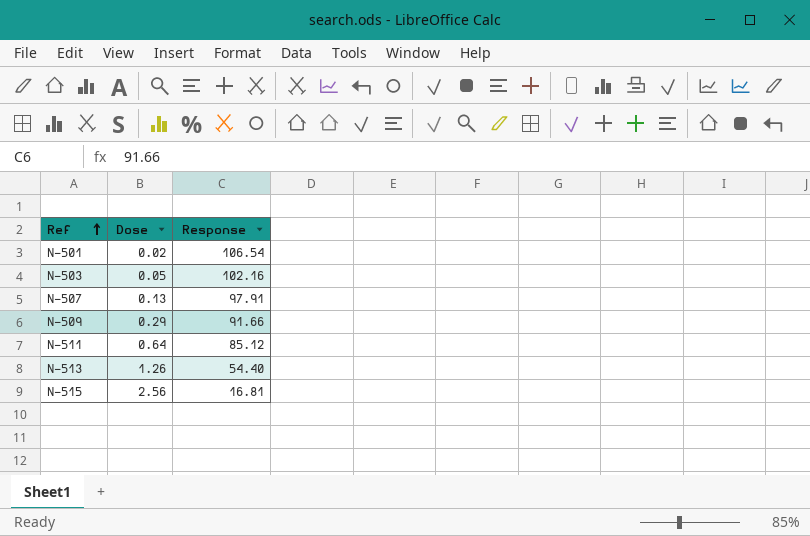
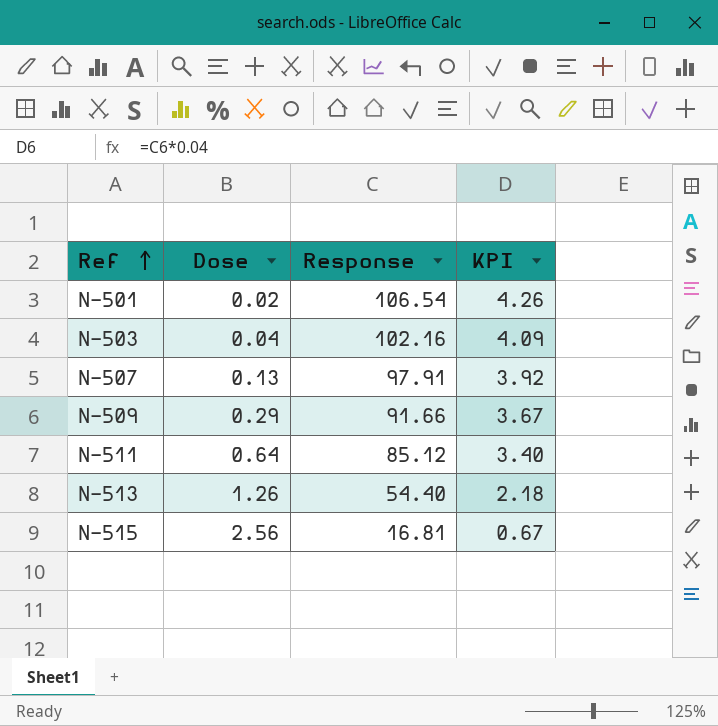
column KPI | formula: none -> [Response] * 0.04
N-503 | Dose: 0.05 -> 0.04

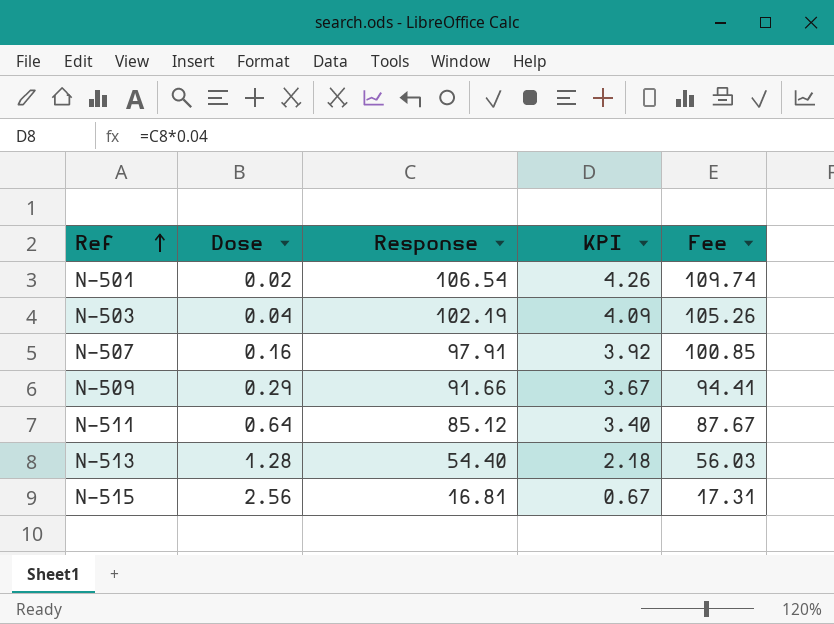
column Fee | formula: none -> [Response] * 1.03
N-503 | Response: 102.16 -> 102.19
N-507 | Dose: 0.13 -> 0.16
N-513 | Dose: 1.26 -> 1.28

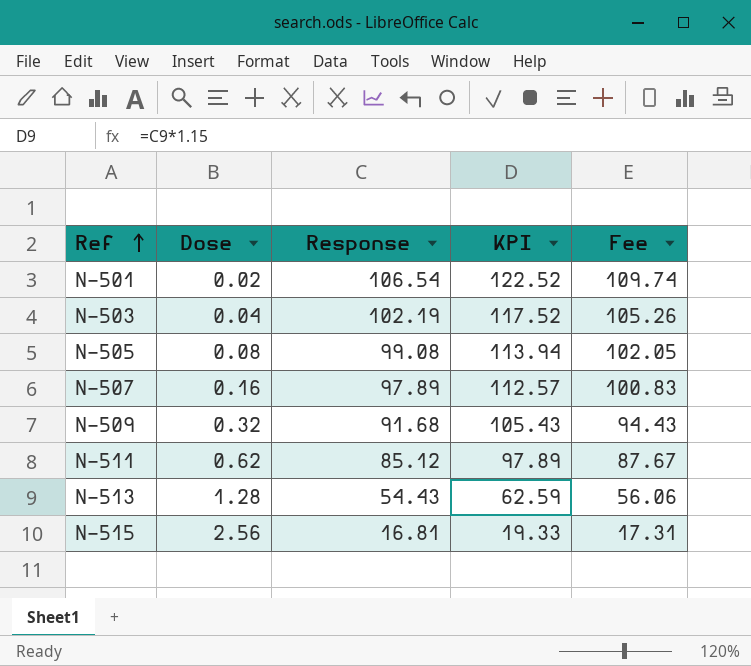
column KPI | formula: [Response] * 0.04 -> [Response] * 1.15
row N-505: none -> 0.08 | 99.08 | 113.94 | 102.05
N-507 | Response: 97.91 -> 97.89
N-507 | Fee: 100.85 -> 100.83
N-509 | Dose: 0.29 -> 0.32
N-509 | Response: 91.66 -> 91.68
N-509 | Fee: 94.41 -> 94.43
N-511 | Dose: 0.64 -> 0.62
N-513 | Response: 54.40 -> 54.43
N-513 | Fee: 56.03 -> 56.06

